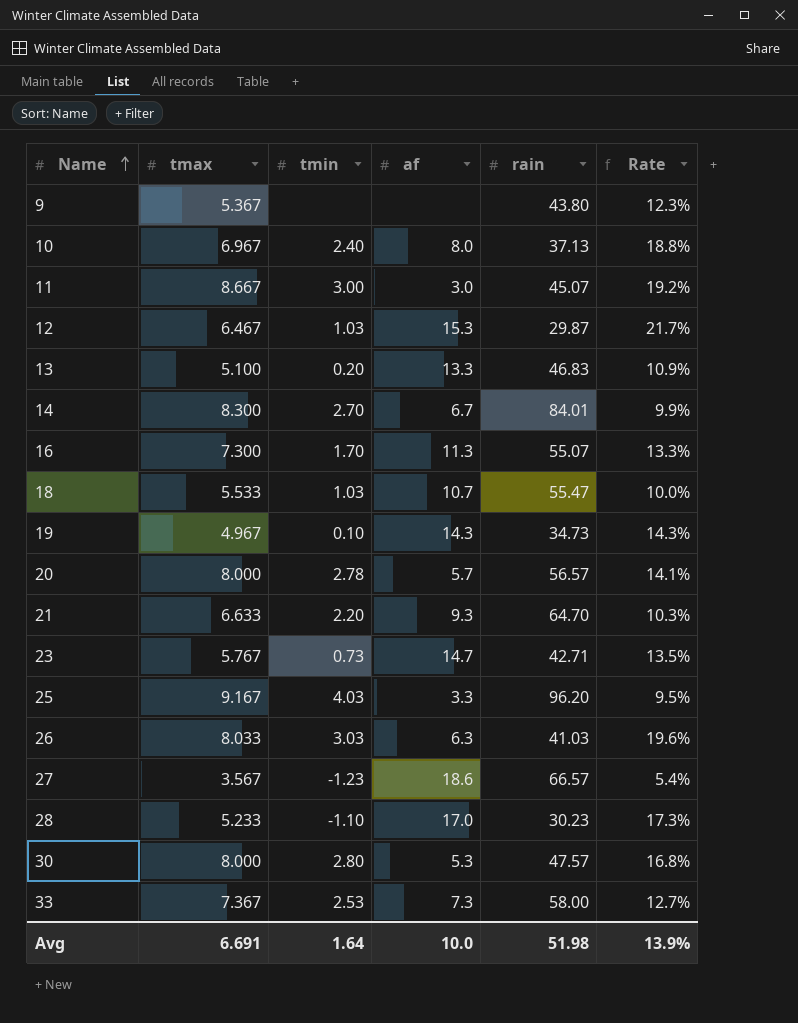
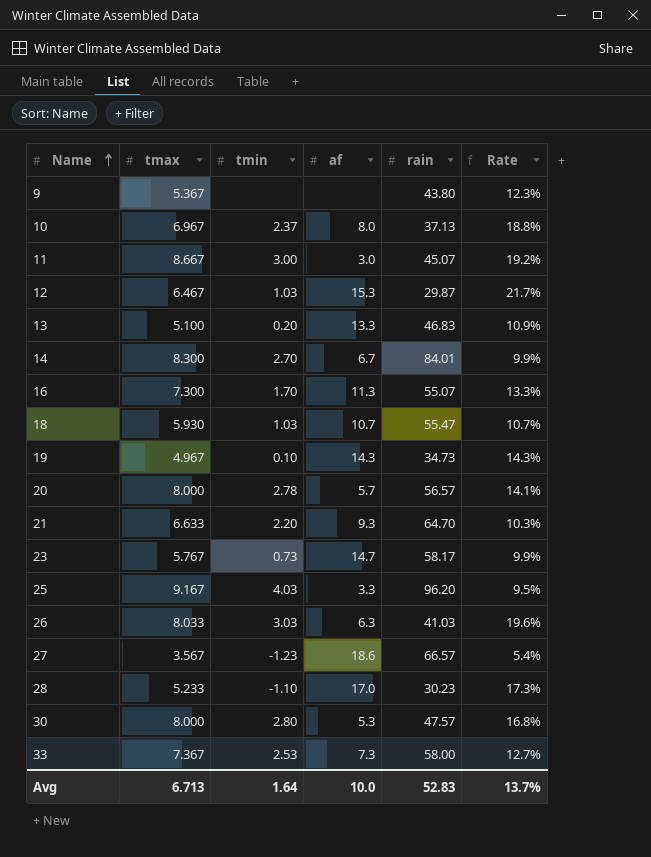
10 | tmin: 2.40 -> 2.37
18 | tmax: 5.533 -> 5.930
18 | Rate: 10.0% -> 10.7%
23 | rain: 42.71 -> 58.17
23 | Rate: 13.5% -> 9.9%
Avg | tmax: 6.691 -> 6.713
Avg | rain: 51.98 -> 52.83
Avg | Rate: 13.9% -> 13.7%

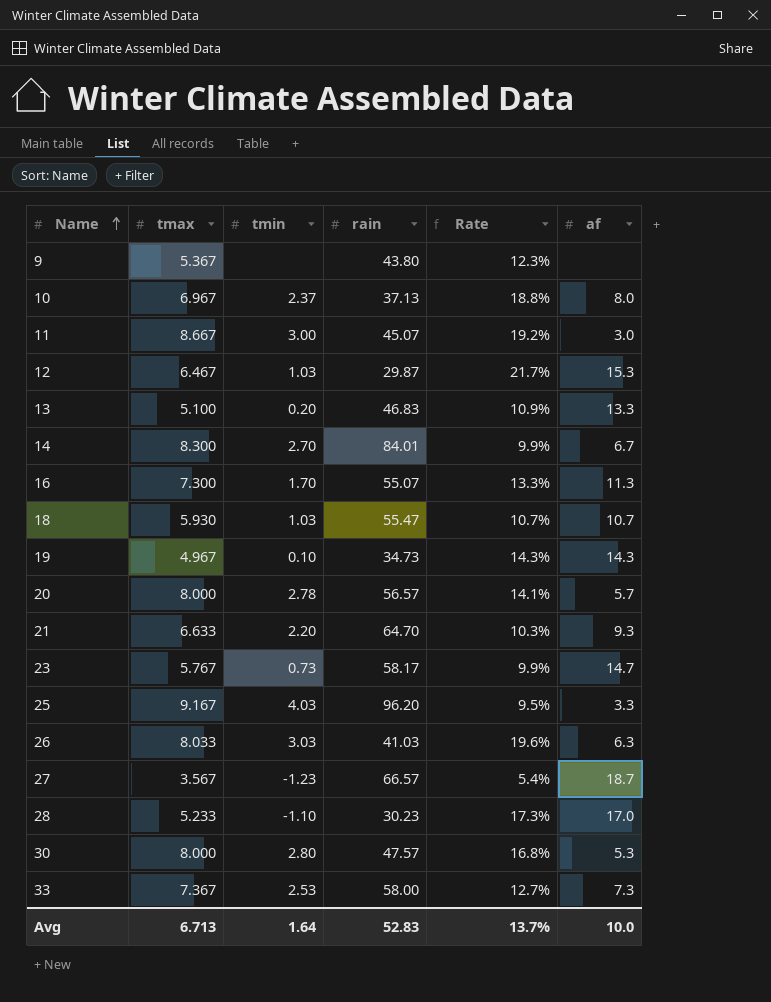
column af | position: 4 -> 6
27 | af: 18.6 -> 18.7

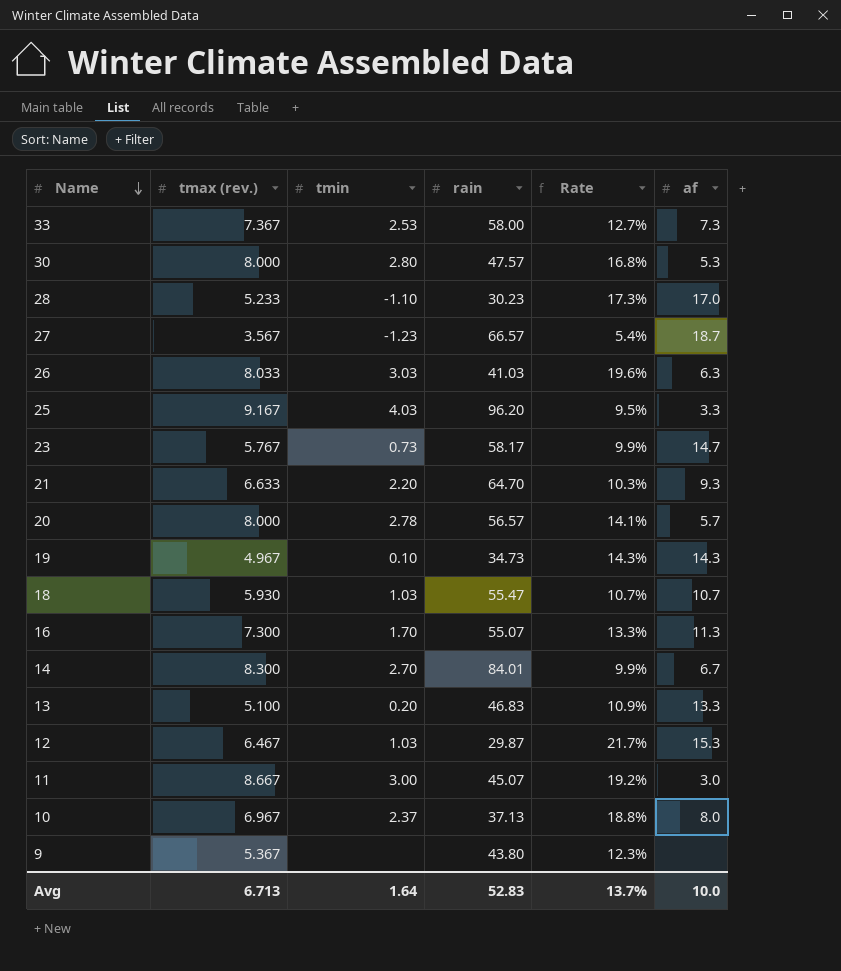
row order: Name ascending -> Name descending
column name: tmax -> tmax (rev.)

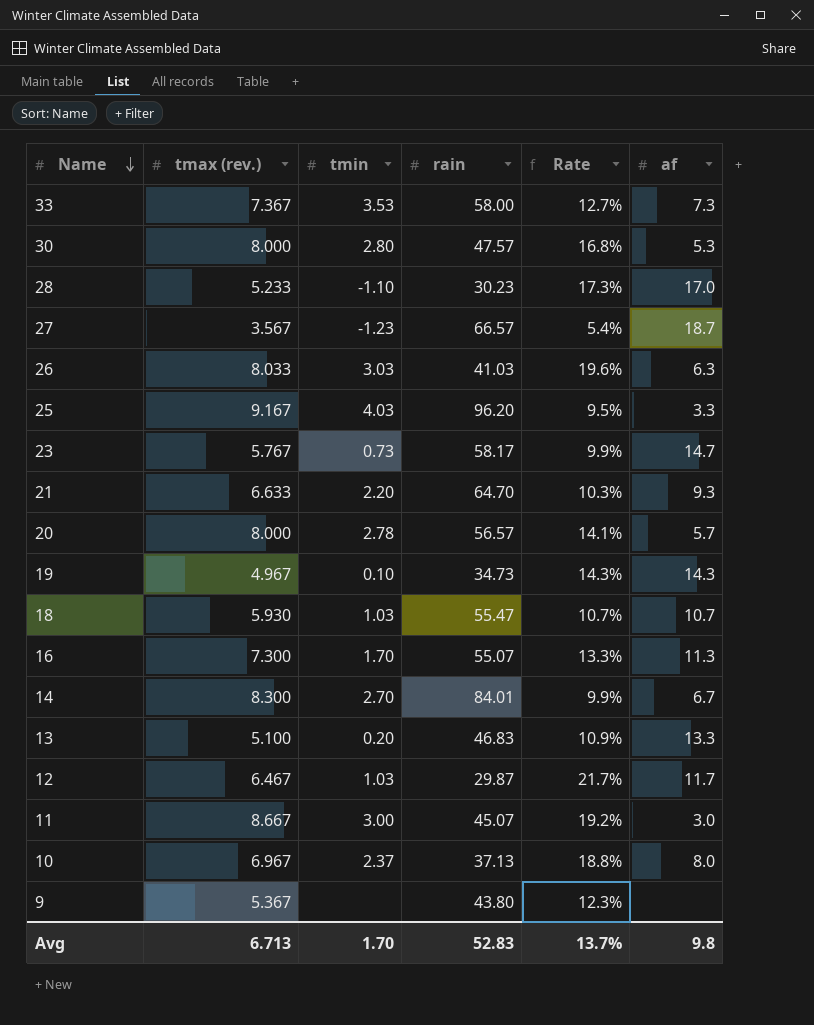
33 | tmin: 2.53 -> 3.53
12 | af: 15.3 -> 11.7
Avg | tmin: 1.64 -> 1.70
Avg | af: 10.0 -> 9.8

